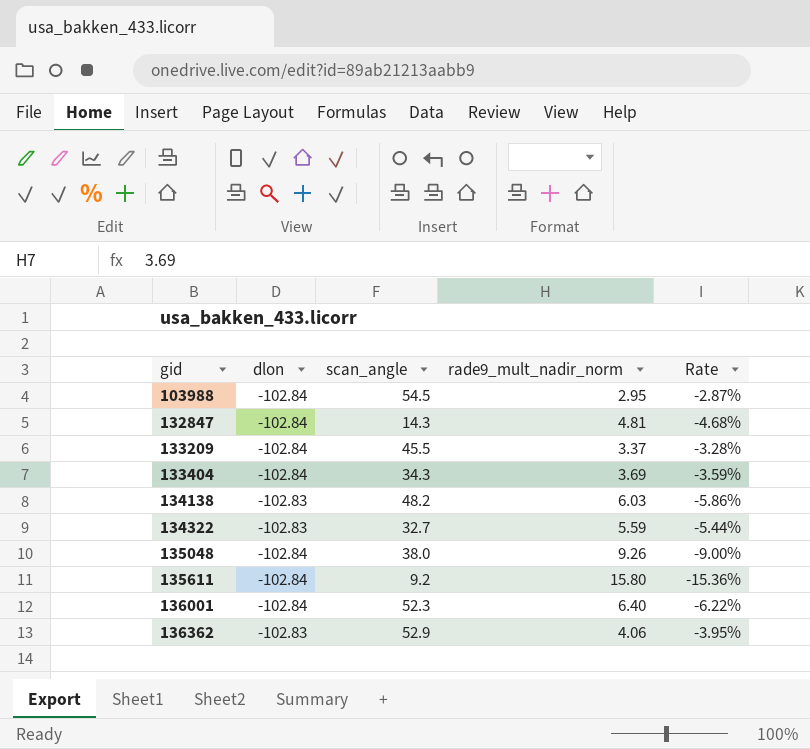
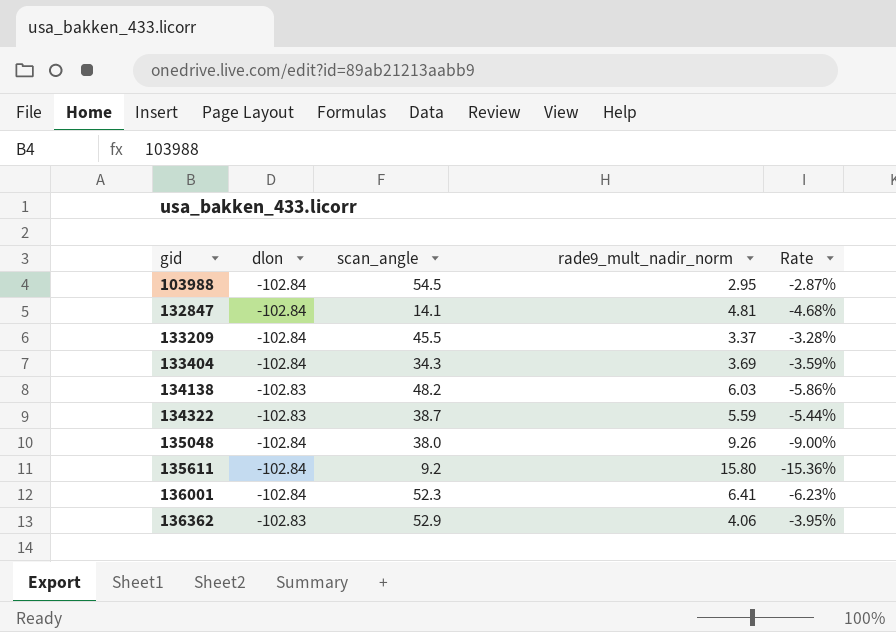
132847 | scan_angle: 14.3 -> 14.1
134322 | scan_angle: 32.7 -> 38.7
136001 | rade9_mult_nadir_norm: 6.40 -> 6.41
136001 | Rate: -6.22% -> -6.23%

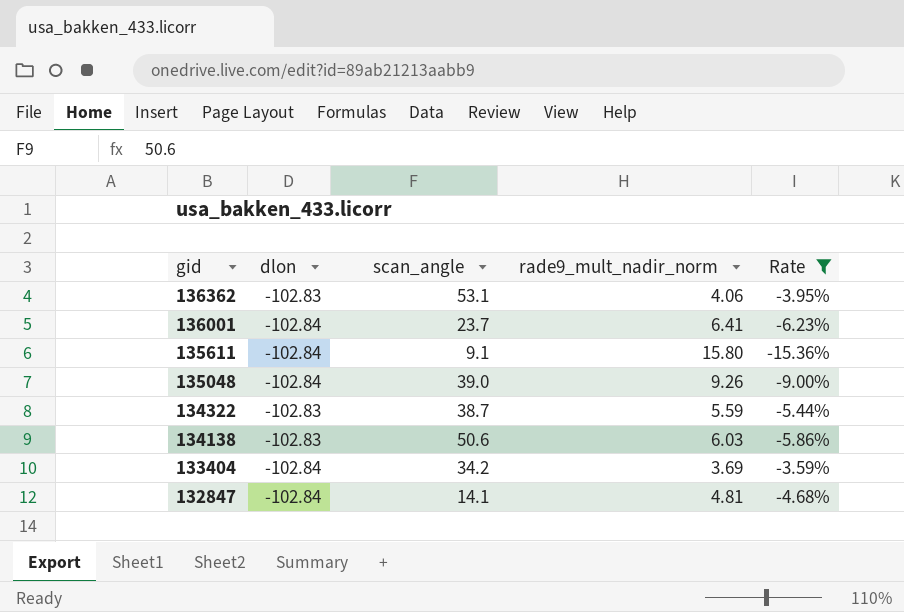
filter: none -> Rate <= -3.59%
row order: gid ascending -> gid descending
136362 | scan_angle: 52.9 -> 53.1
136001 | scan_angle: 52.3 -> 23.7
135611 | scan_angle: 9.2 -> 9.1
135048 | scan_angle: 38.0 -> 39.0
134138 | scan_angle: 48.2 -> 50.6
133404 | scan_angle: 34.3 -> 34.2

